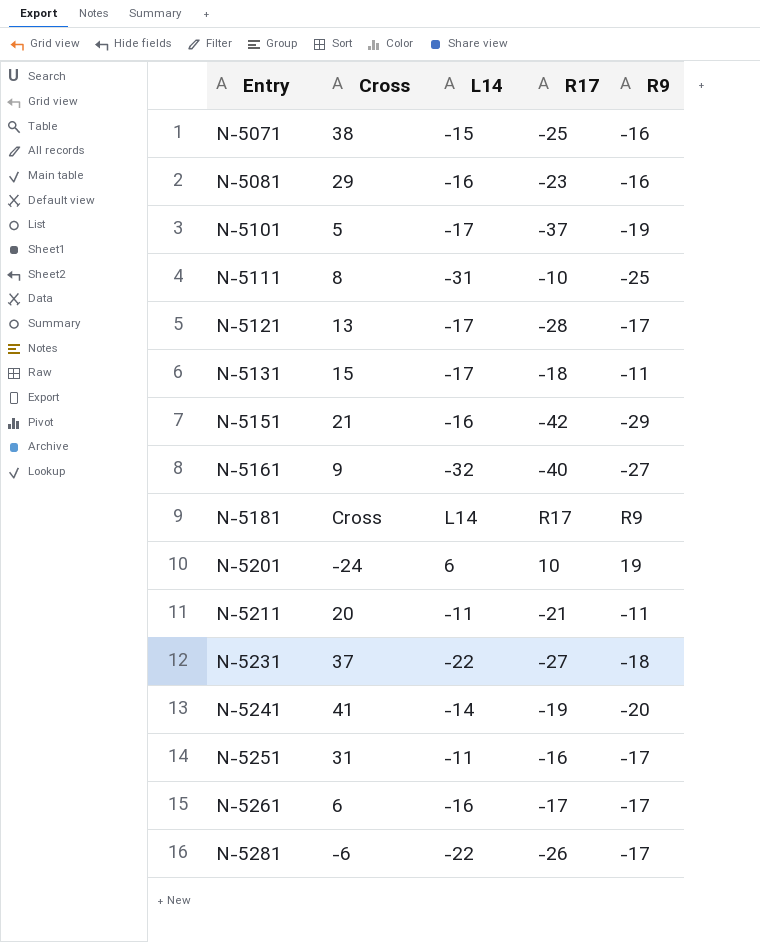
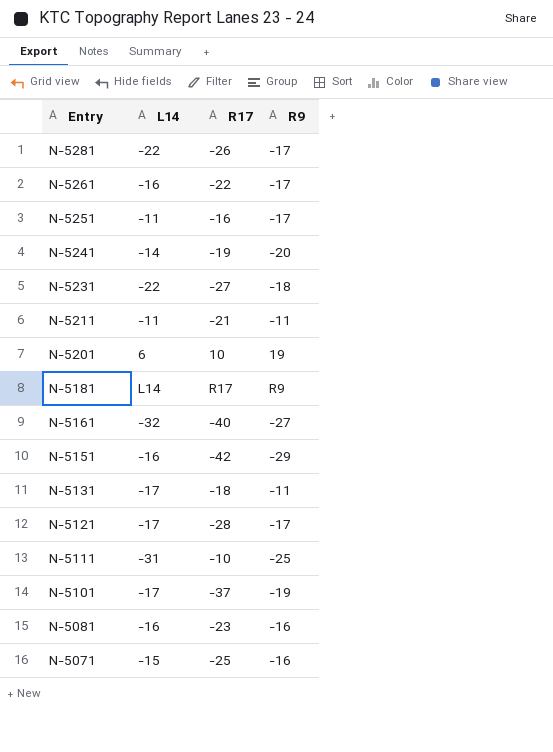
row order: Entry ascending -> Entry descending
column Cross | position: 2 -> none
N-5261 | R17: -17 -> -22

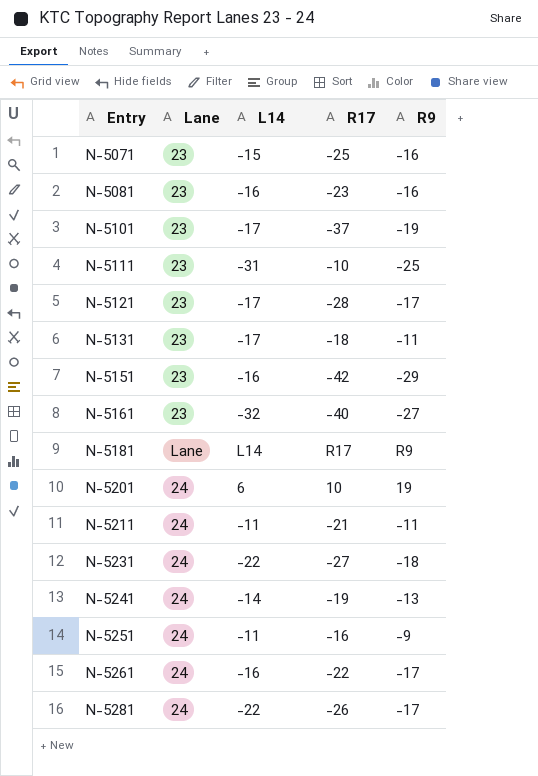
row order: Entry descending -> Entry ascending
column Lane | position: none -> 2
N-5241 | R9: -20 -> -13
N-5251 | R9: -17 -> -9

